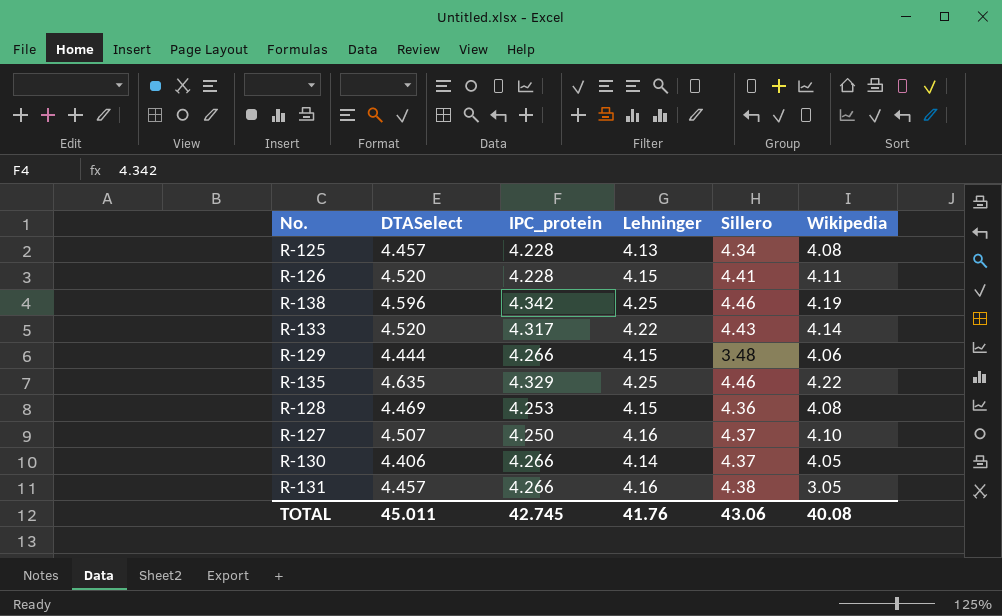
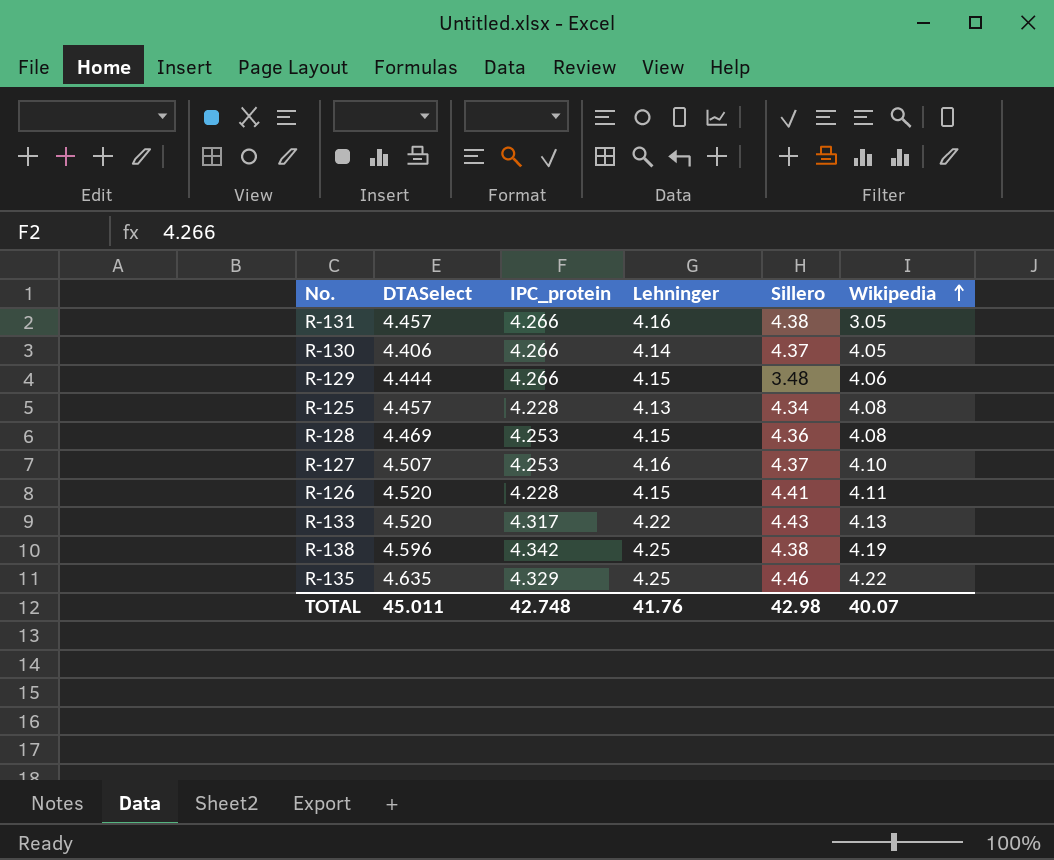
row order: none -> Wikipedia ascending
R-127 | IPC_protein: 4.250 -> 4.253
R-133 | Wikipedia: 4.14 -> 4.13
R-138 | Sillero: 4.46 -> 4.38
TOTAL | IPC_protein: 42.745 -> 42.748
TOTAL | Sillero: 43.06 -> 42.98
TOTAL | Wikipedia: 40.08 -> 40.07

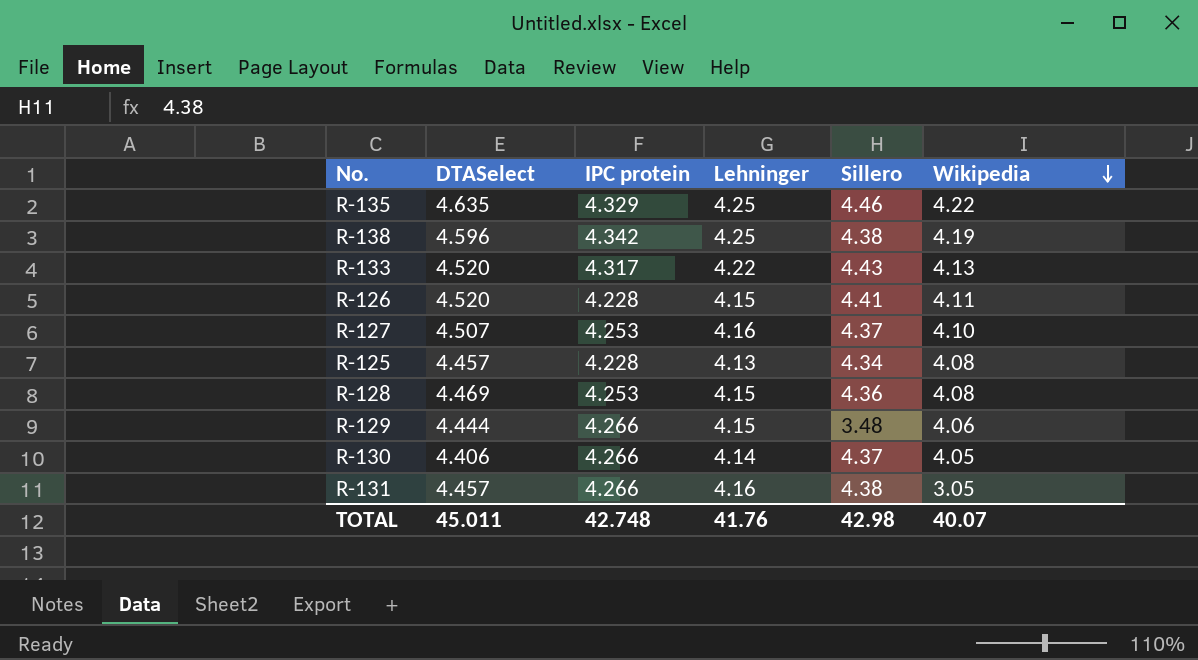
row order: Wikipedia ascending -> Wikipedia descending
column name: IPC_protein -> IPC protein

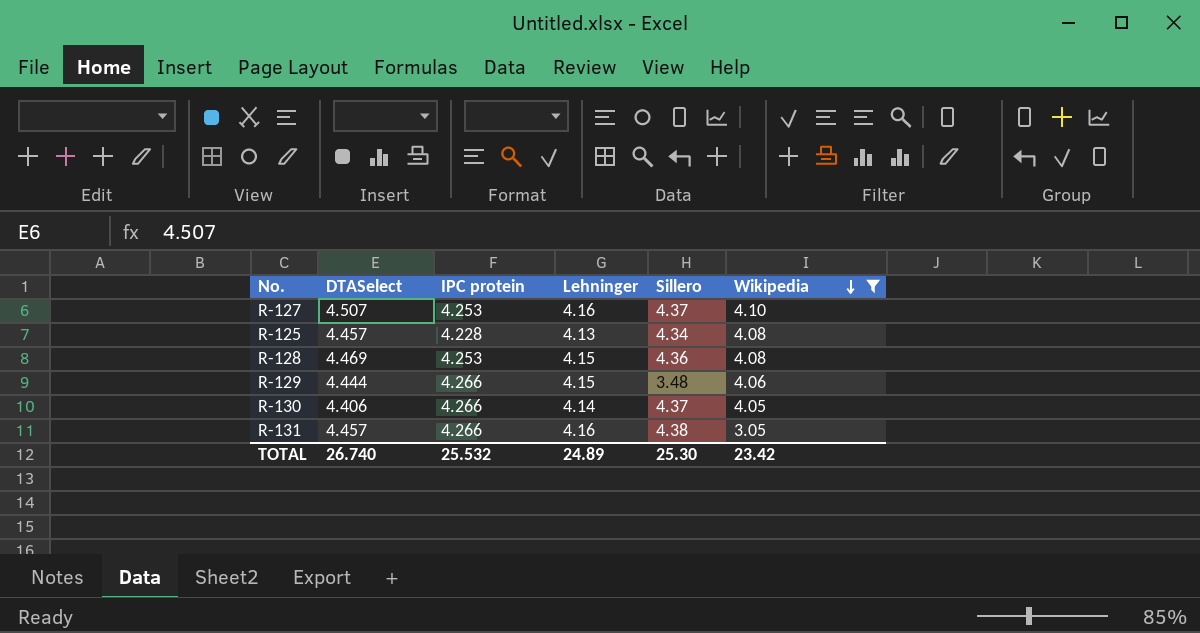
filter: none -> Wikipedia <= 4.10
TOTAL | DTASelect: 45.011 -> 26.740
TOTAL | IPC protein: 42.748 -> 25.532
TOTAL | Lehninger: 41.76 -> 24.89
TOTAL | Sillero: 42.98 -> 25.30
TOTAL | Wikipedia: 40.07 -> 23.42

